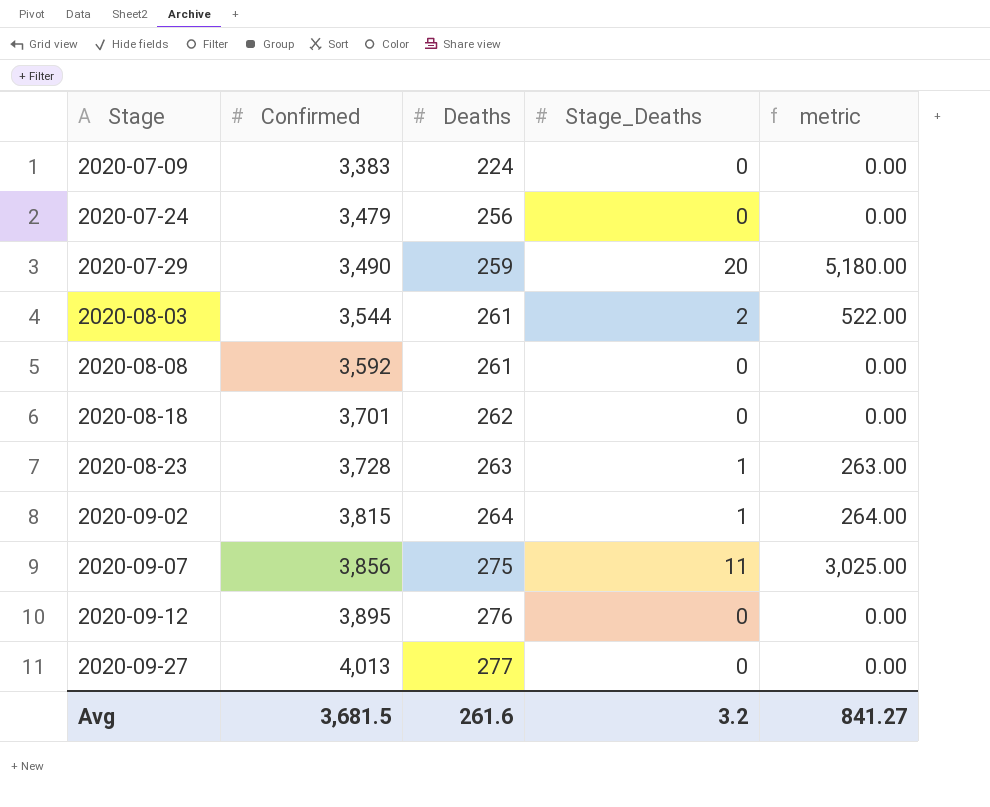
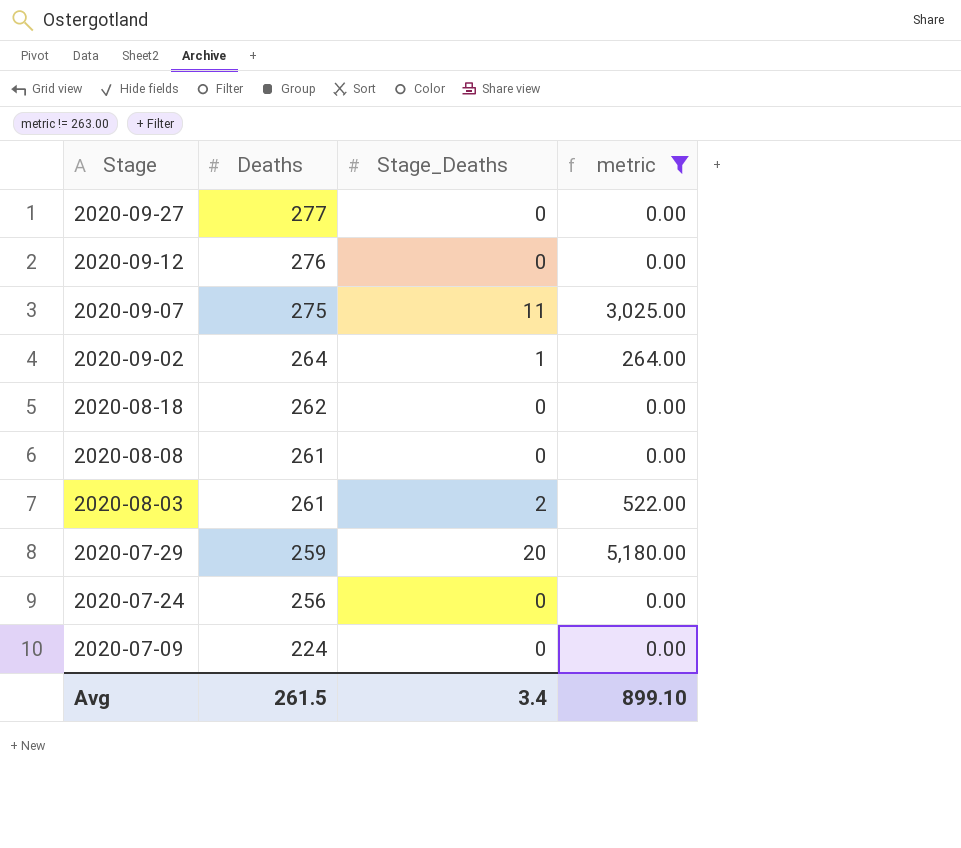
filter: none -> metric != 263.00
row order: Stage ascending -> Stage descending
column Confirmed | position: 2 -> none
Avg | Deaths: 261.6 -> 261.5
Avg | Stage_Deaths: 3.2 -> 3.4
Avg | metric: 841.27 -> 899.10

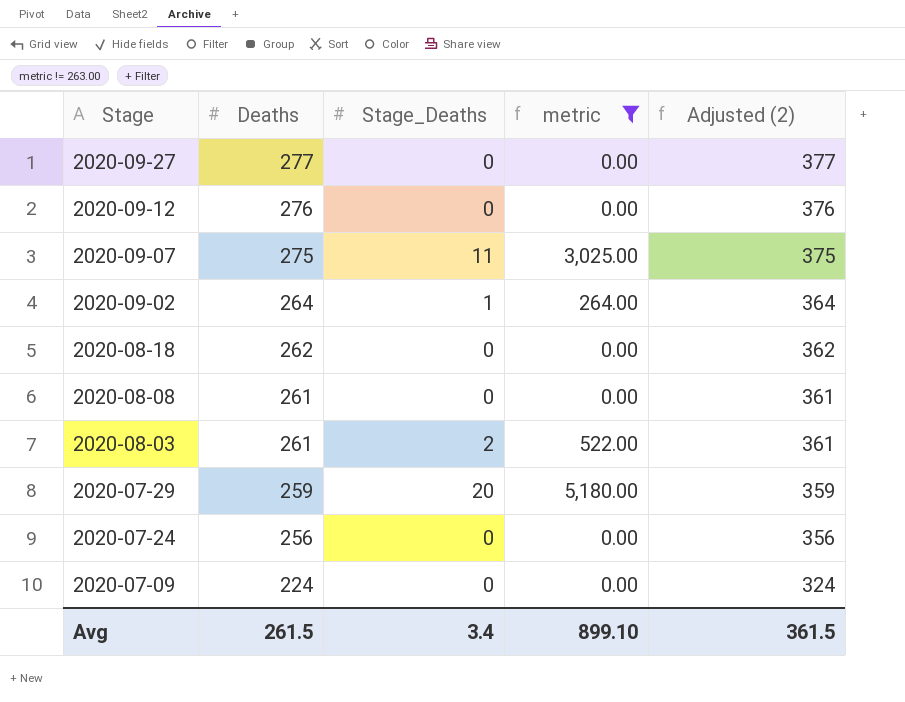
column Adjusted (2) | formula: none -> [Deaths] + 100

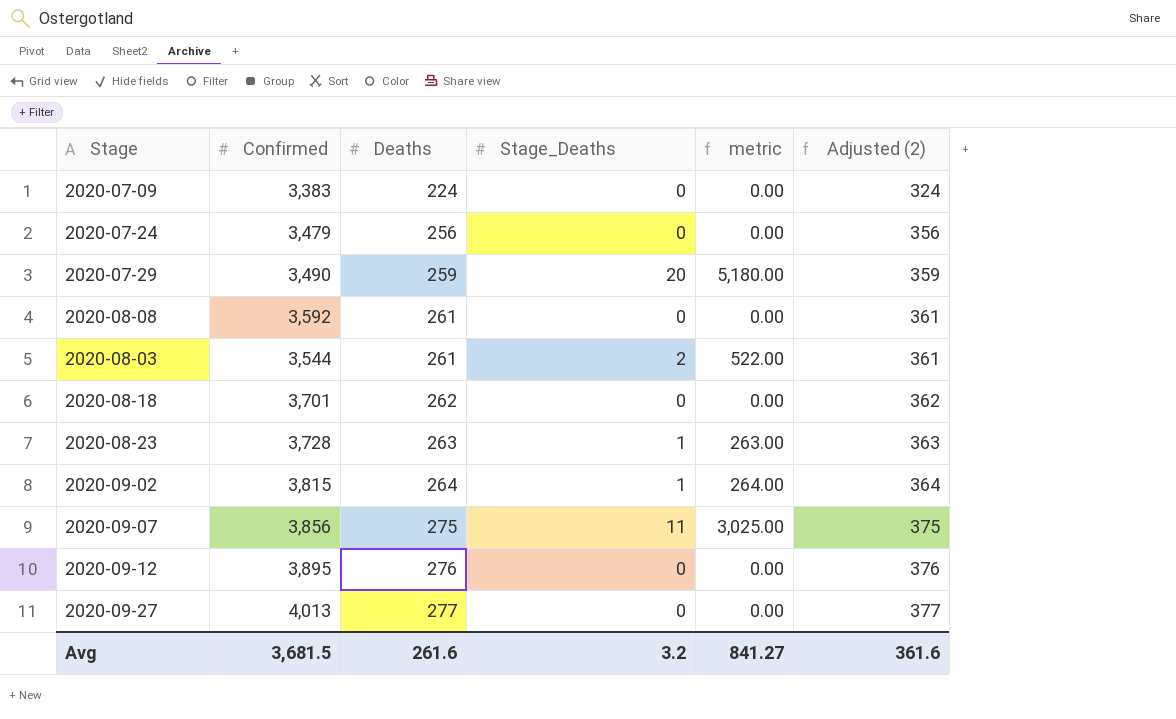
filter: metric != 263.00 -> none
row order: Stage descending -> Deaths ascending
column Confirmed | position: none -> 2
Avg | Deaths: 261.5 -> 261.6
Avg | Stage_Deaths: 3.4 -> 3.2
Avg | metric: 899.10 -> 841.27
Avg | Adjusted (2): 361.5 -> 361.6

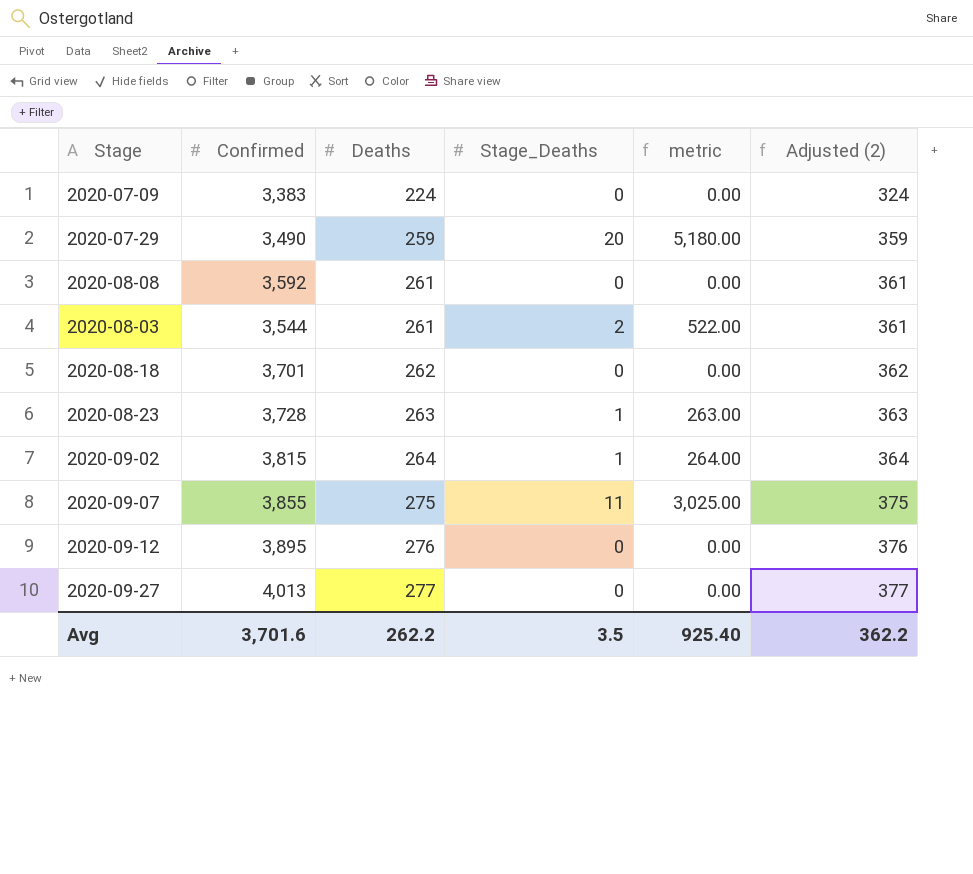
row 2020-07-24: 3,479 | 256 | 0 | 0.00 | 356 -> none
2020-09-07 | Confirmed: 3,856 -> 3,855
Avg | Confirmed: 3,681.5 -> 3,701.6
Avg | Deaths: 261.6 -> 262.2
Avg | Stage_Deaths: 3.2 -> 3.5
Avg | metric: 841.27 -> 925.40
Avg | Adjusted (2): 361.6 -> 362.2

